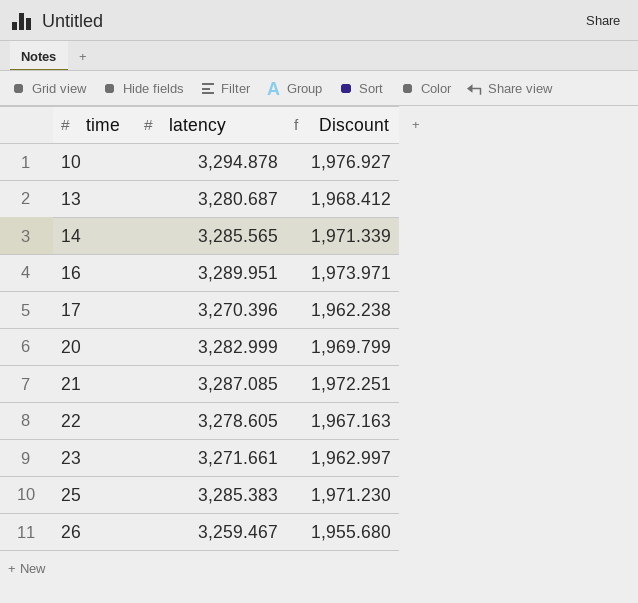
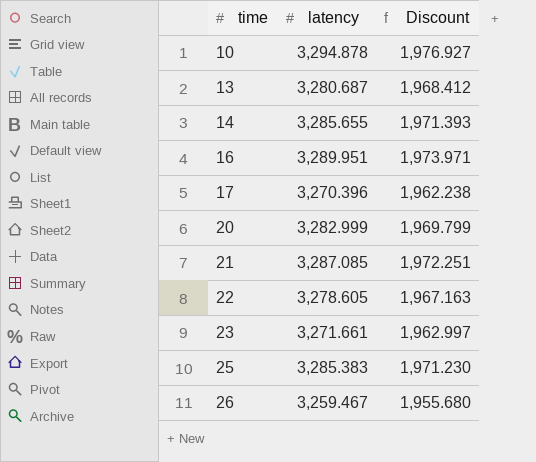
14 | latency: 3,285.565 -> 3,285.655
14 | Discount: 1,971.339 -> 1,971.393

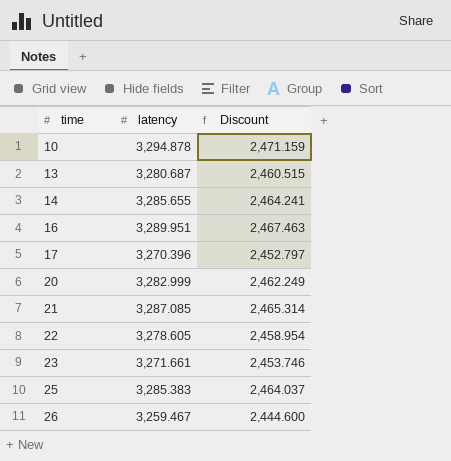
column Discount | formula: [latency] * 0.6 -> [latency] * 0.75

